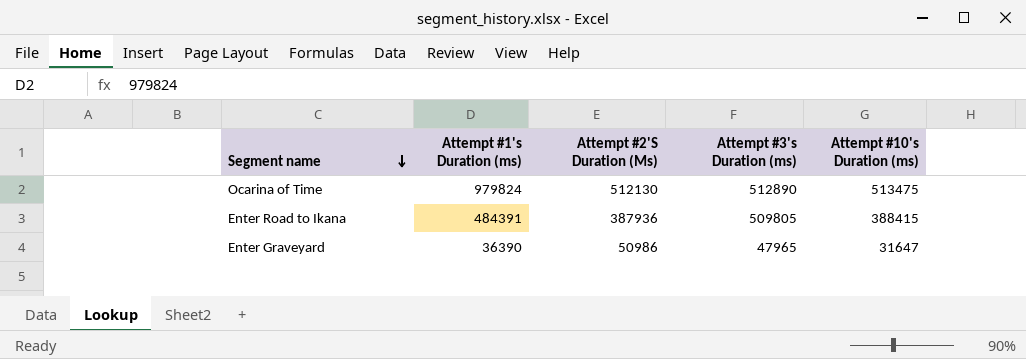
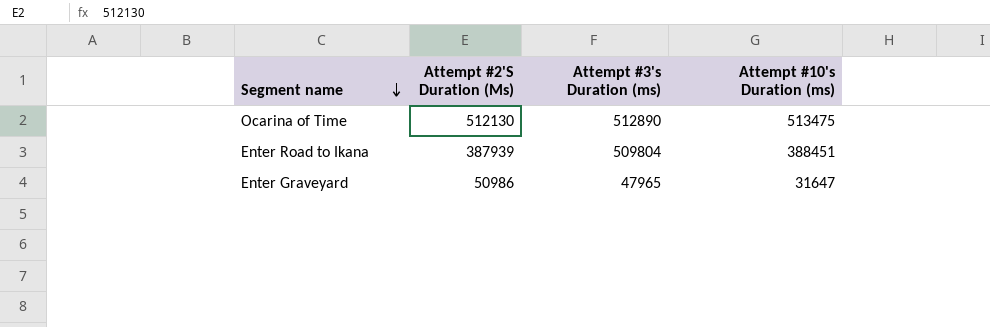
column Attempt #1's Duration (ms) | position: 2 -> none
Enter Road to Ikana | Attempt #2'S Duration (Ms): 387936 -> 387939
Enter Road to Ikana | Attempt #3's Duration (ms): 509805 -> 509804
Enter Road to Ikana | Attempt #10's Duration (ms): 388415 -> 388451

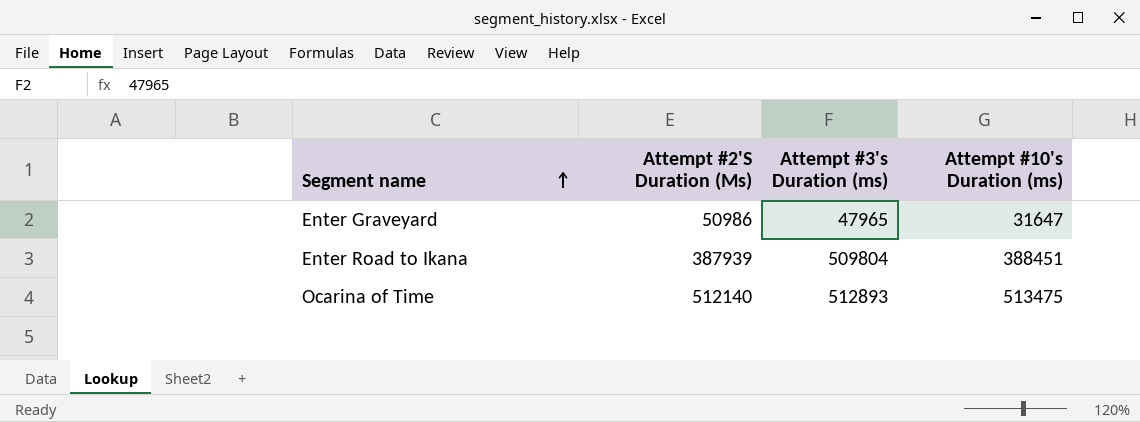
row order: Segment name descending -> Segment name ascending
Ocarina of Time | Attempt #2'S Duration (Ms): 512130 -> 512140
Ocarina of Time | Attempt #3's Duration (ms): 512890 -> 512893

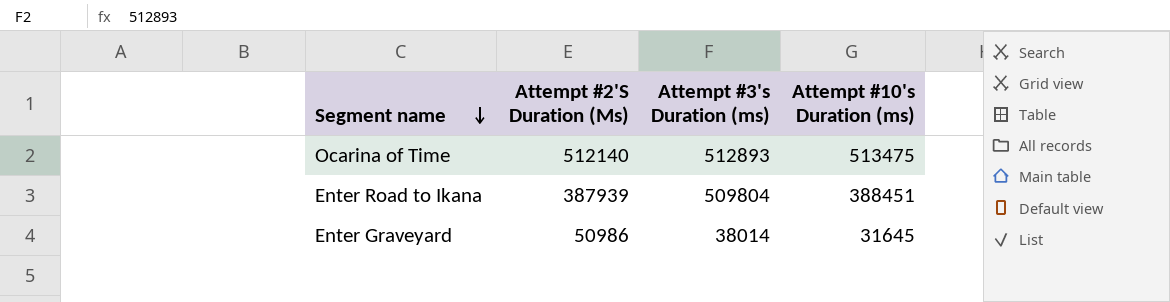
row order: Segment name ascending -> Segment name descending
Enter Graveyard | Attempt #3's Duration (ms): 47965 -> 38014
Enter Graveyard | Attempt #10's Duration (ms): 31647 -> 31645

